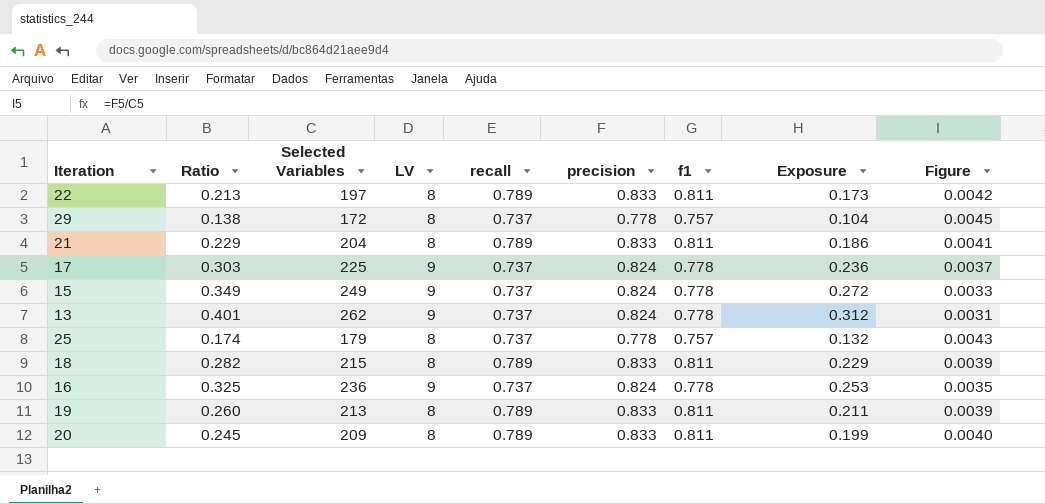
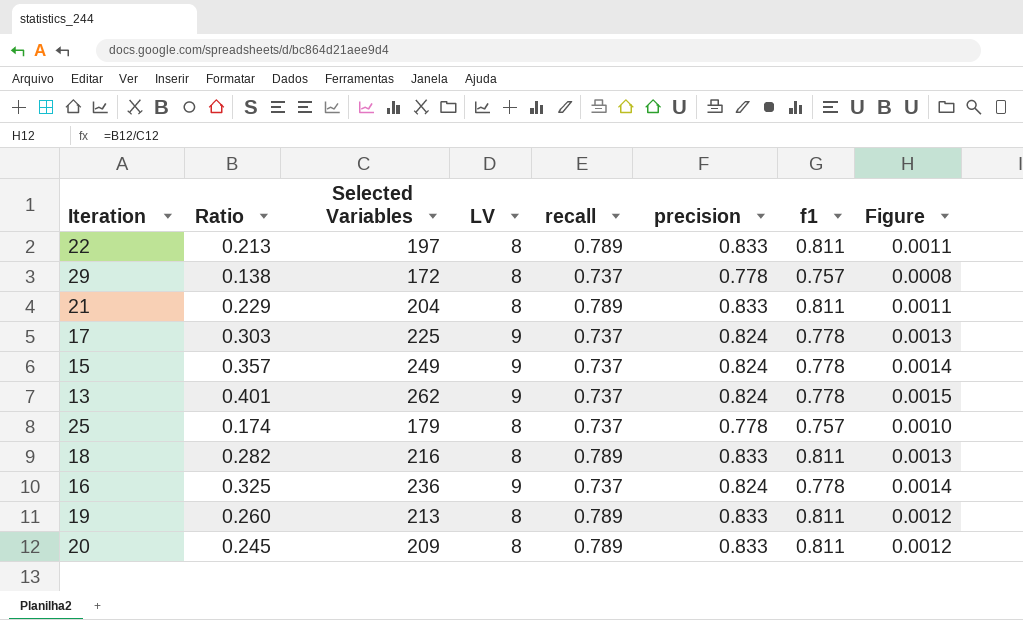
column Exposure | formula: [Ratio] * [f1] -> none
column Figure | formula: [precision] / [Selected Variables] -> [Ratio] / [Selected Variables]
15 | Ratio: 0.349 -> 0.357
18 | Selected Variables: 215 -> 216

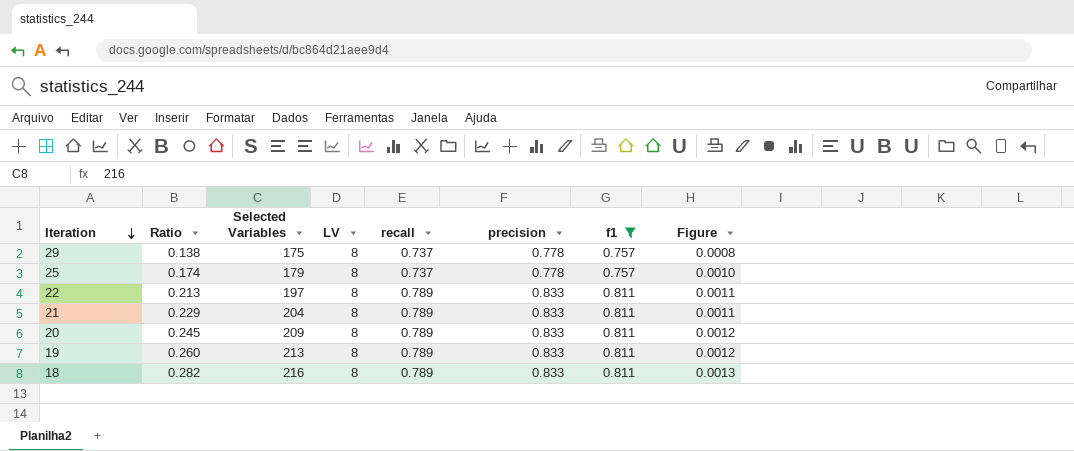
filter: none -> f1 != 0.778
row order: none -> Iteration descending
29 | Selected Variables: 172 -> 175

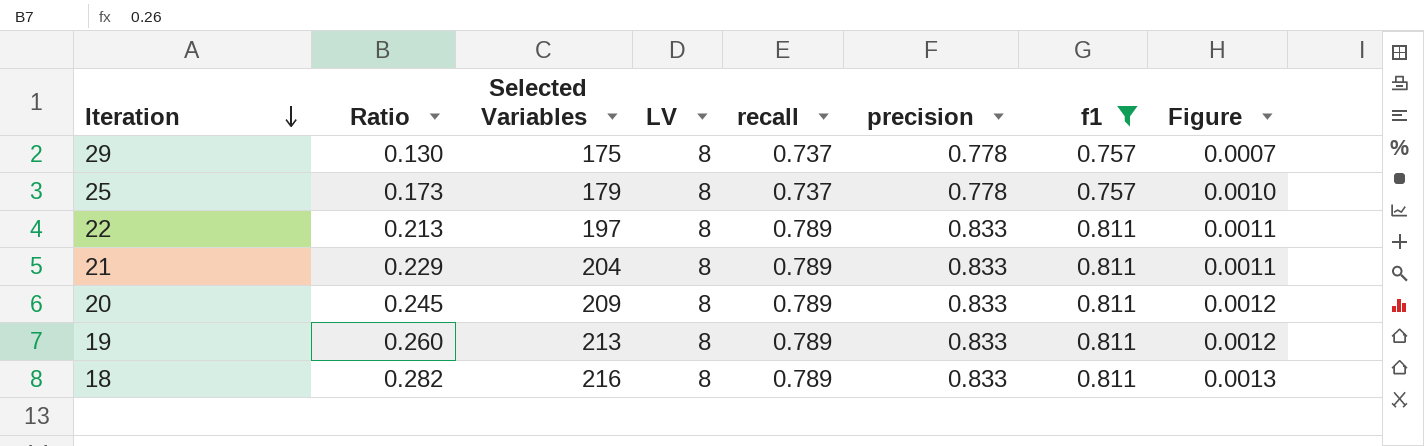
29 | Ratio: 0.138 -> 0.130
29 | Figure: 0.0008 -> 0.0007
25 | Ratio: 0.174 -> 0.173

